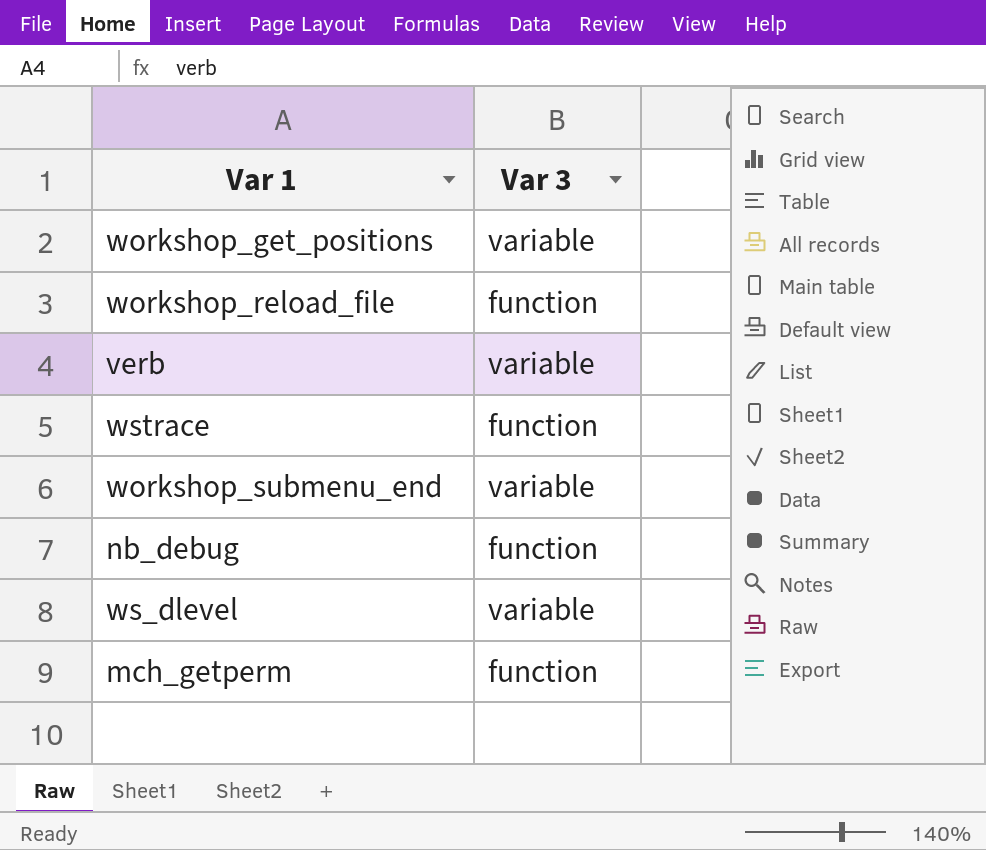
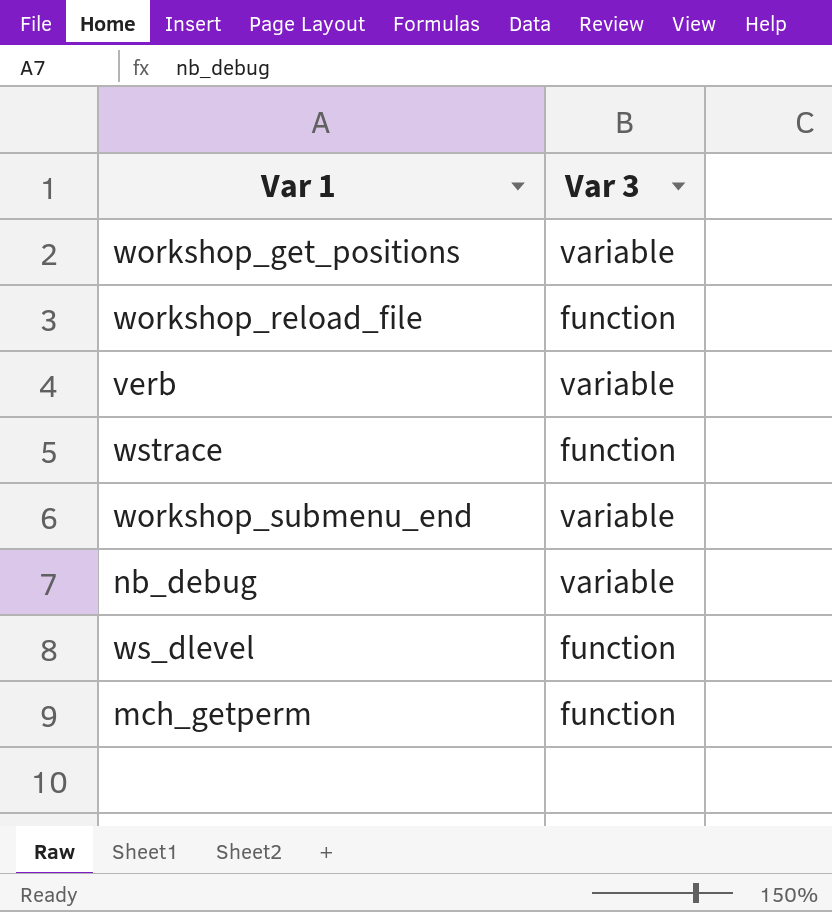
nb_debug | Var 3: function -> variable
ws_dlevel | Var 3: variable -> function

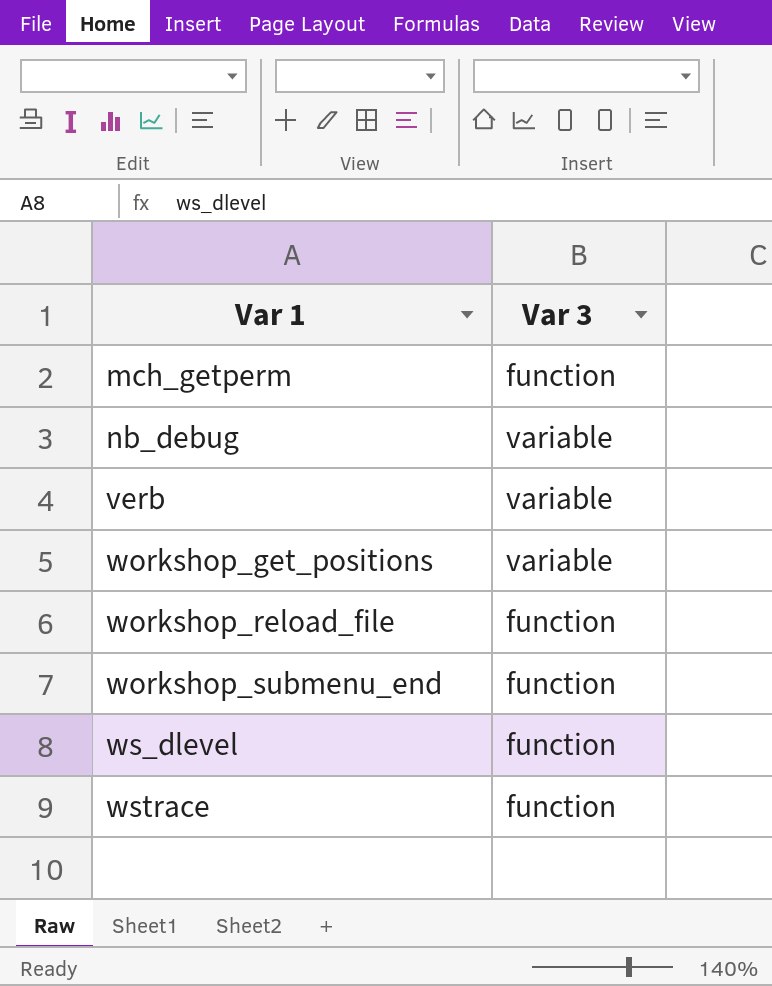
row order: none -> Var 1 ascending
workshop_submenu_end | Var 3: variable -> function

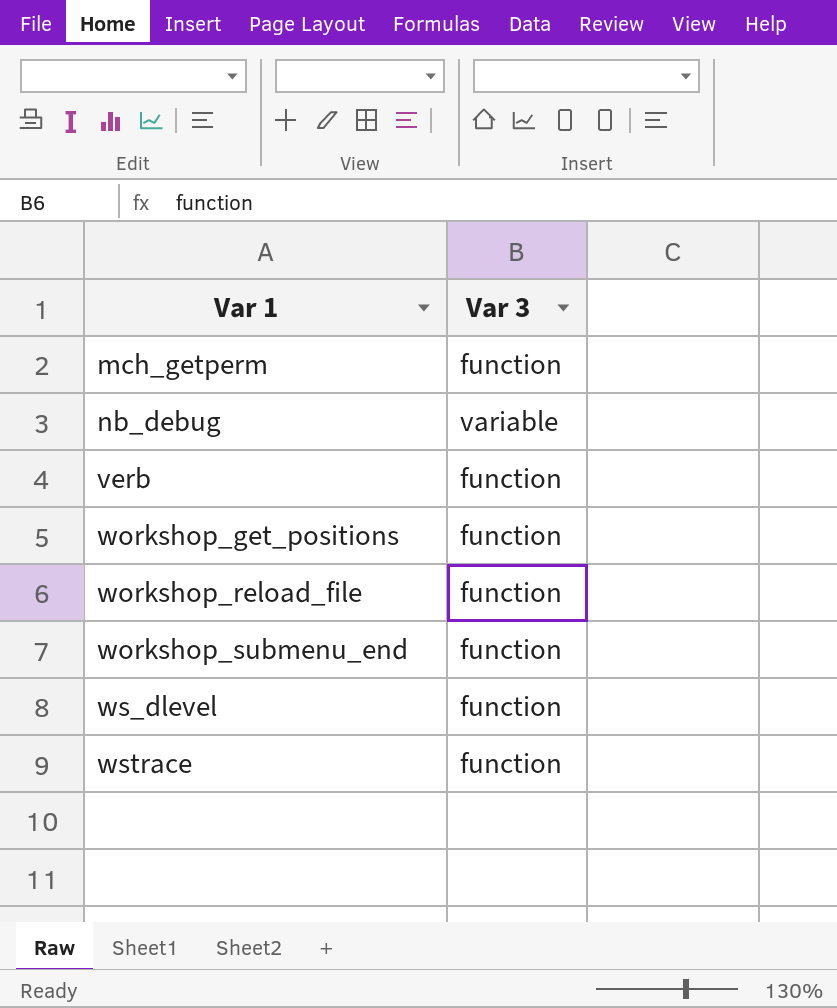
verb | Var 3: variable -> function
workshop_get_positions | Var 3: variable -> function

